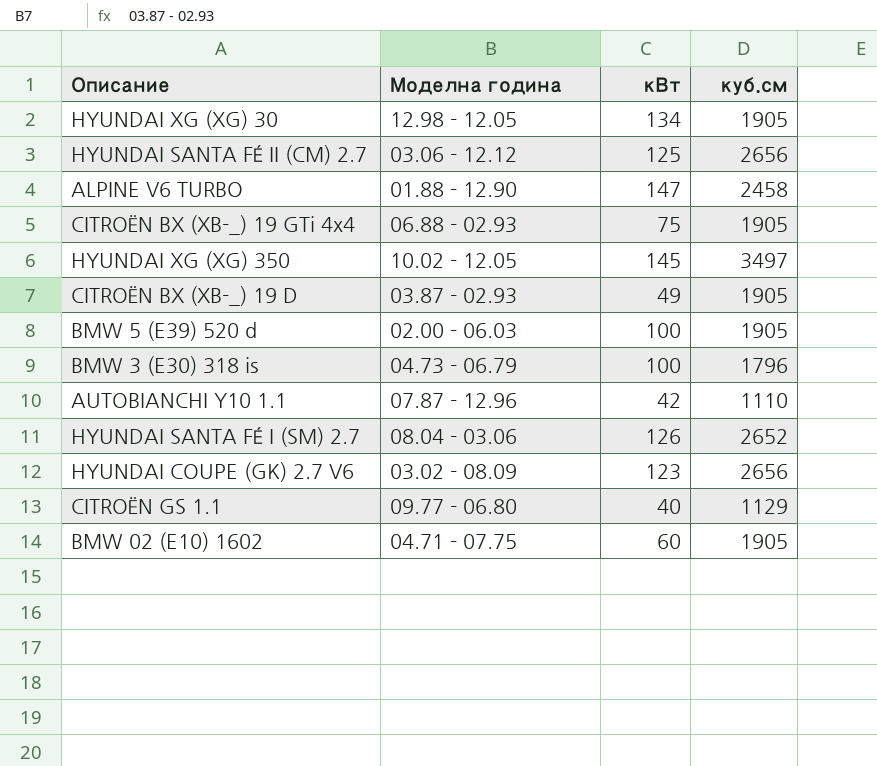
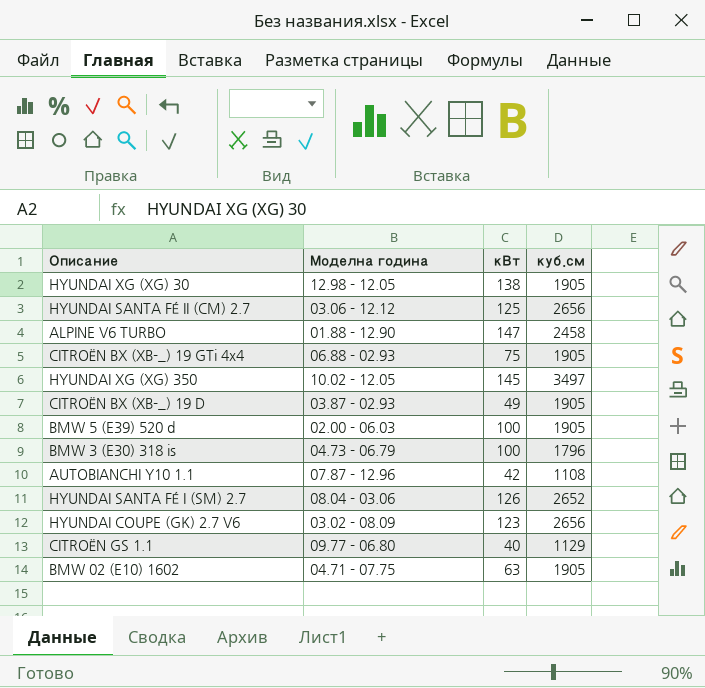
HYUNDAI XG (XG) 30 | кВт: 134 -> 138
AUTOBIANCHI Y10 1.1 | куб.см: 1110 -> 1108
BMW 02 (E10) 1602 | кВт: 60 -> 63

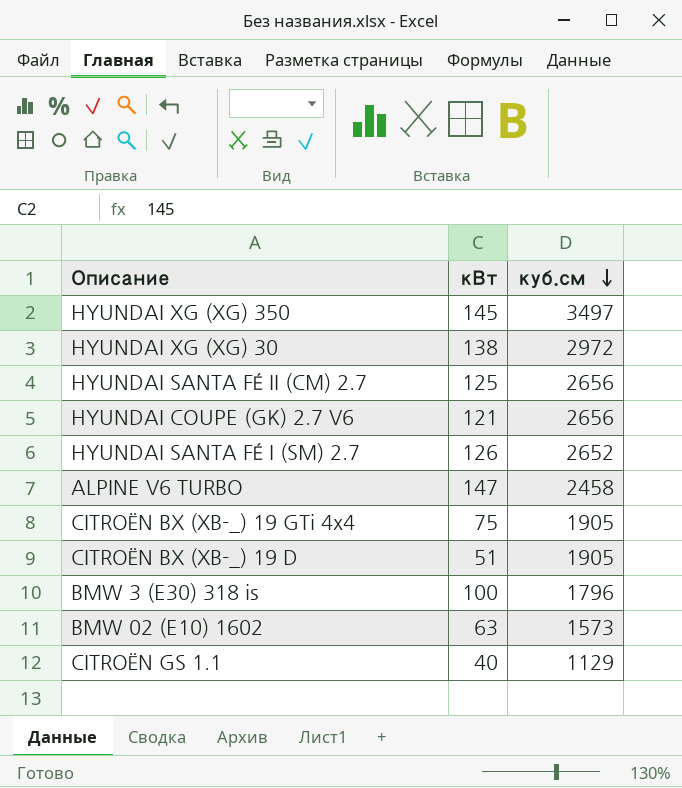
row order: none -> куб.см descending
column Моделна година | position: 2 -> none
row BMW 5 (E39) 520 d: 02.00 - 06.03 | 100 | 1905 -> none
row AUTOBIANCHI Y10 1.1: 07.87 - 12.96 | 42 | 1108 -> none
HYUNDAI XG (XG) 30 | куб.см: 1905 -> 2972
HYUNDAI COUPE (GK) 2.7 V6 | кВт: 123 -> 121
CITROËN BX (XB-_) 19 D | кВт: 49 -> 51
BMW 02 (E10) 1602 | куб.см: 1905 -> 1573

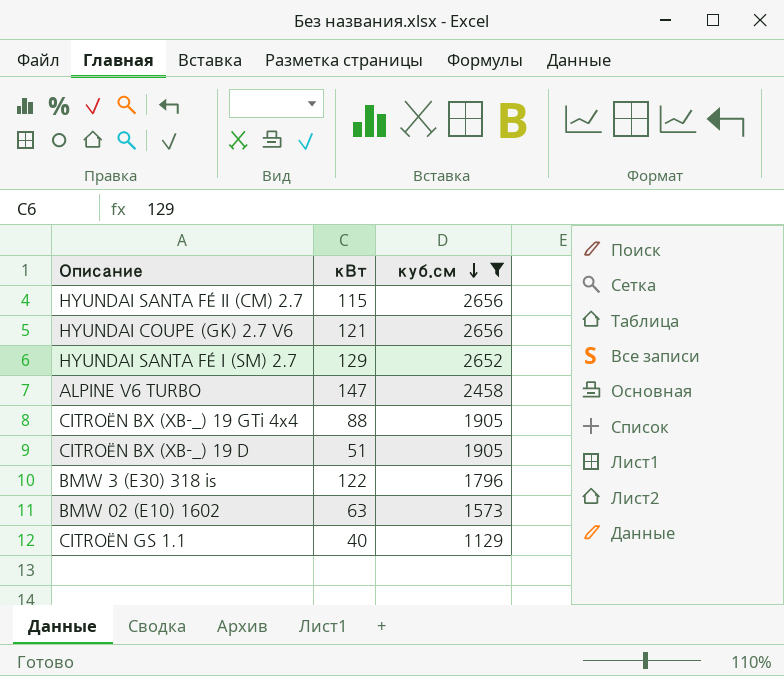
filter: none -> куб.см <= 2656
HYUNDAI SANTA FÉ II (CM) 2.7 | кВт: 125 -> 115
HYUNDAI SANTA FÉ I (SM) 2.7 | кВт: 126 -> 129
CITROËN BX (XB-_) 19 GTi 4x4 | кВт: 75 -> 88
BMW 3 (E30) 318 is | кВт: 100 -> 122

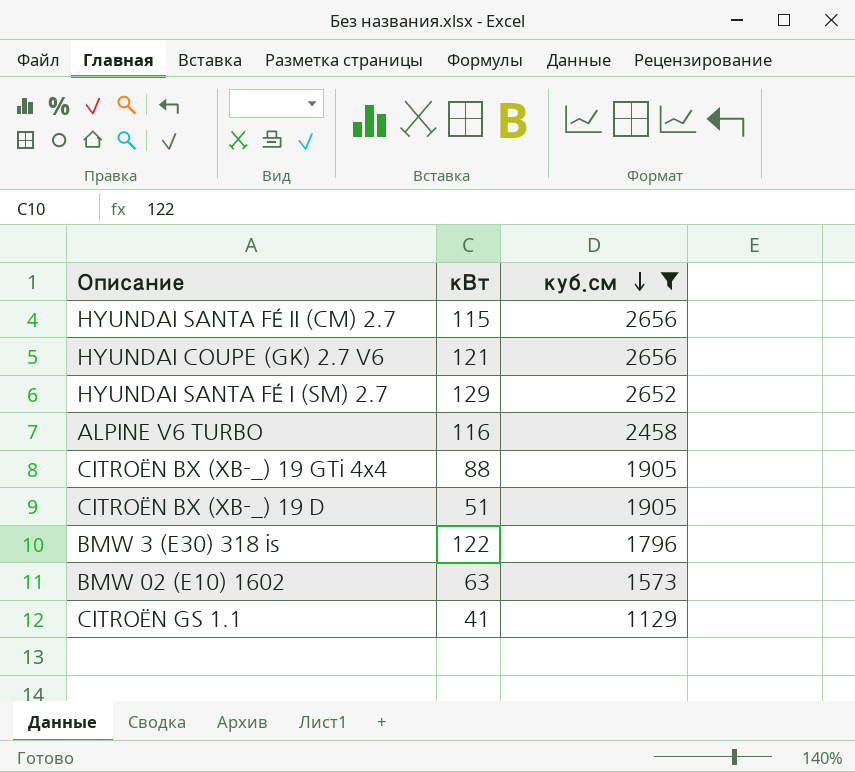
ALPINE V6 TURBO | кВт: 147 -> 116
CITROËN GS 1.1 | кВт: 40 -> 41

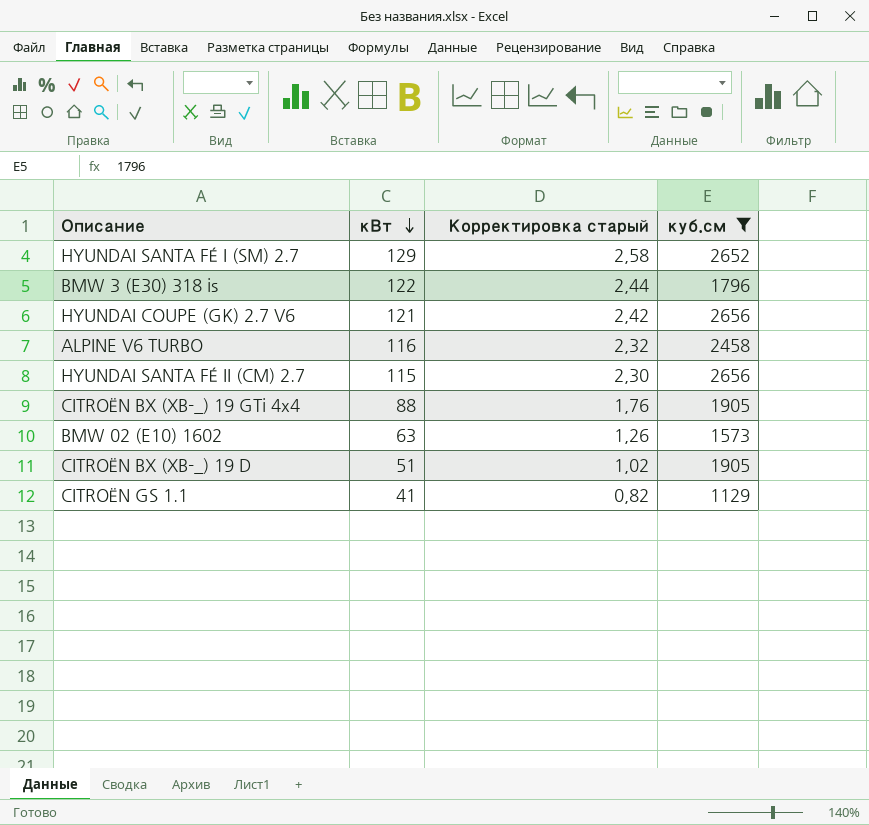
row order: куб.см descending -> кВт descending
column Корректировка старый | formula: none -> [кВт] * 0,02

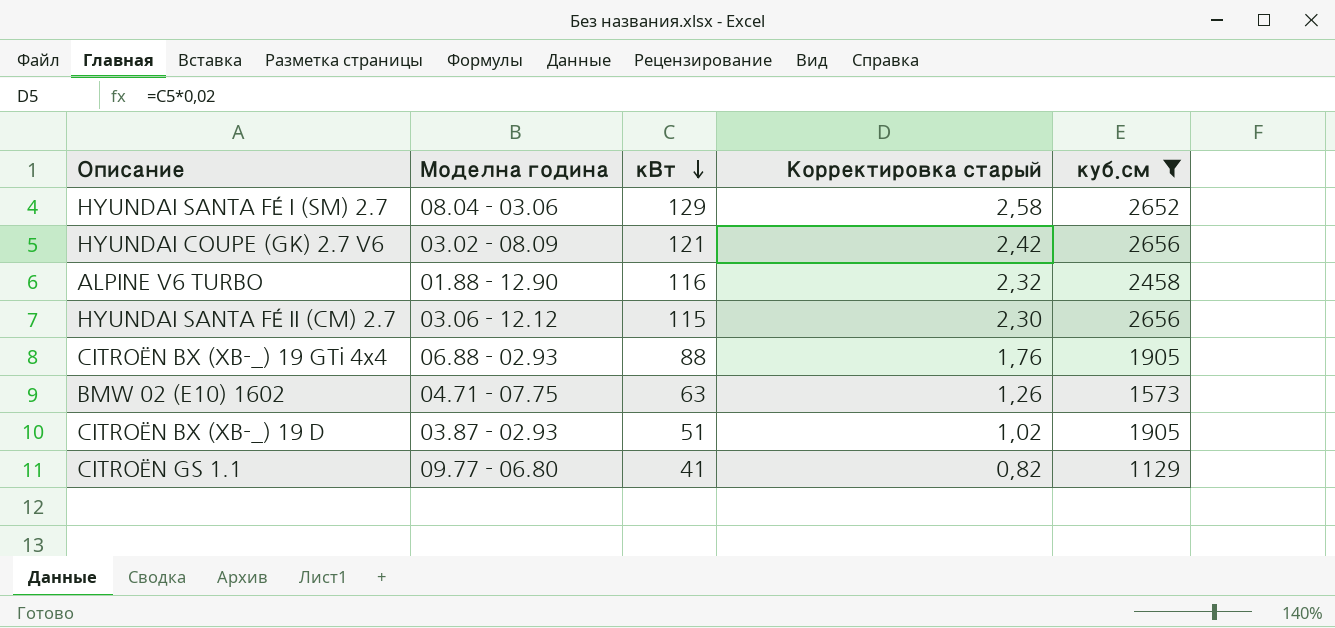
column Моделна година | position: none -> 2
row BMW 3 (E30) 318 is: 122 | 2,44 | 1796 -> none

